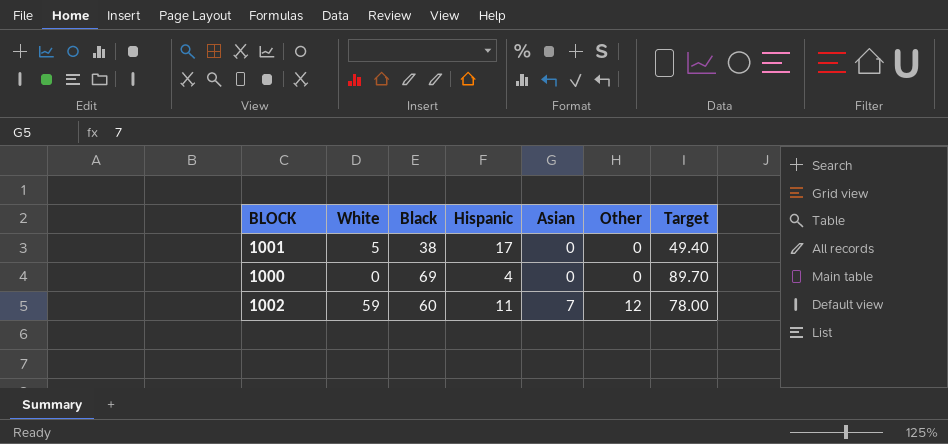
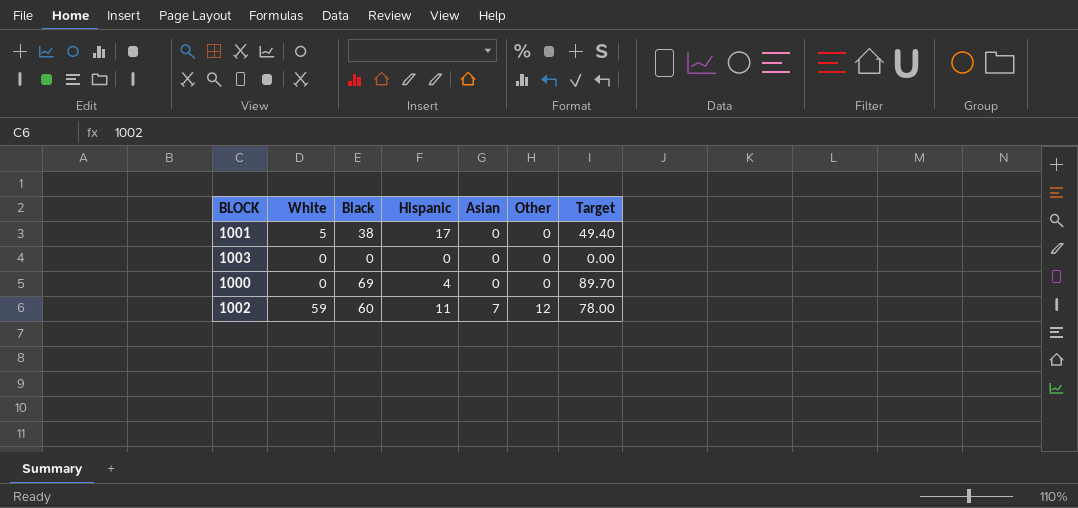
row 1003: none -> 0 | 0 | 0 | 0 | 0 | 0.00

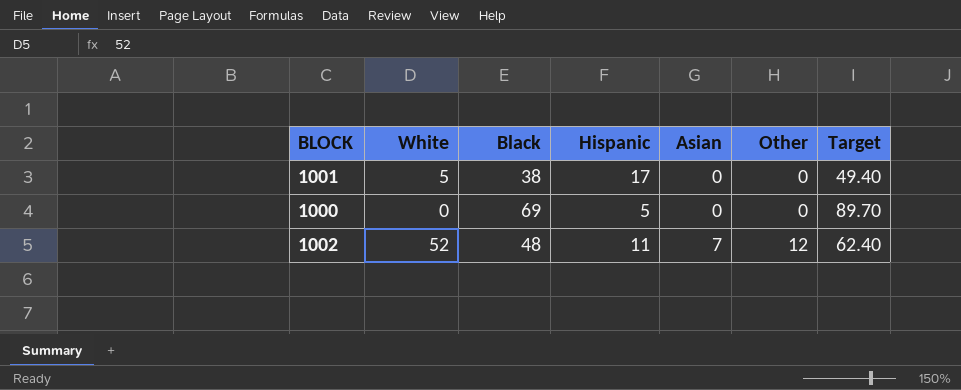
row 1003: 0 | 0 | 0 | 0 | 0 | 0.00 -> none
1000 | Hispanic: 4 -> 5
1002 | White: 59 -> 52
1002 | Black: 60 -> 48
1002 | Target: 78.00 -> 62.40

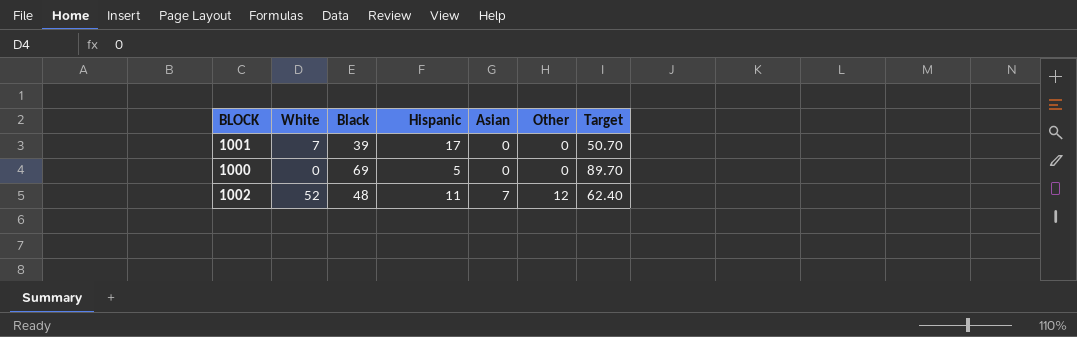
1001 | White: 5 -> 7
1001 | Black: 38 -> 39
1001 | Target: 49.40 -> 50.70

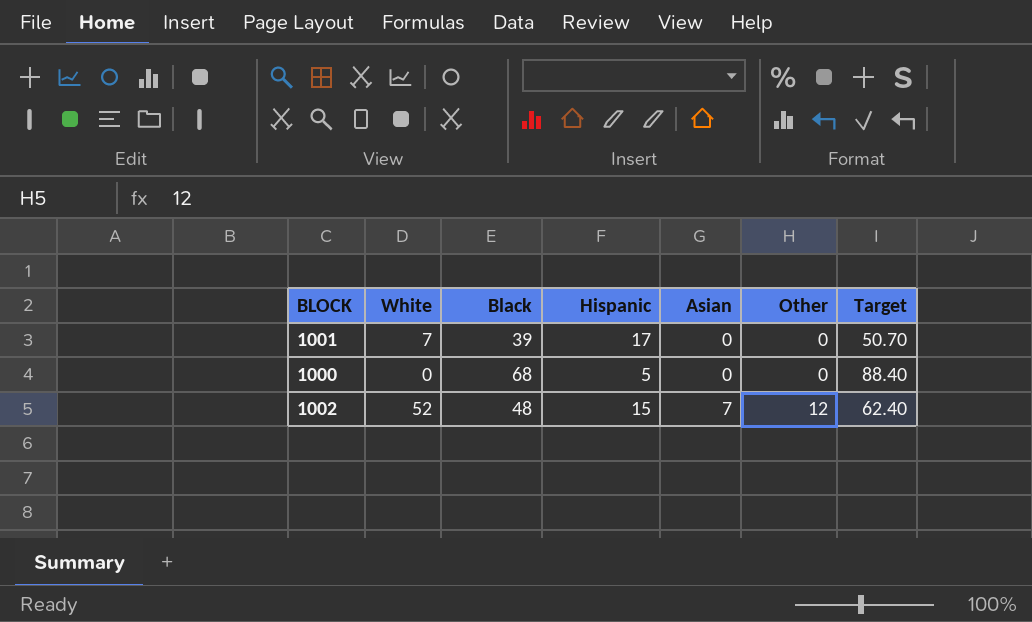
1000 | Black: 69 -> 68
1000 | Target: 89.70 -> 88.40
1002 | Hispanic: 11 -> 15

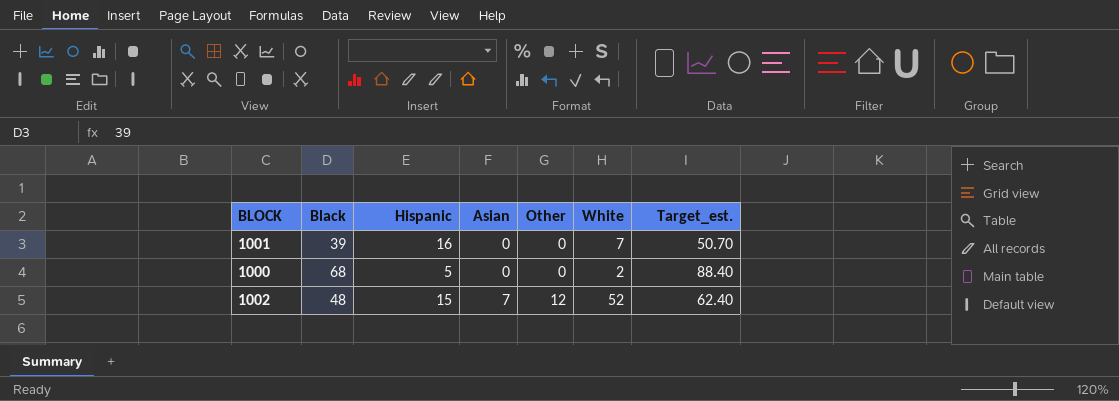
column White | position: 2 -> 6
column name: Target -> Target_est.
1001 | Hispanic: 17 -> 16
1000 | White: 0 -> 2

